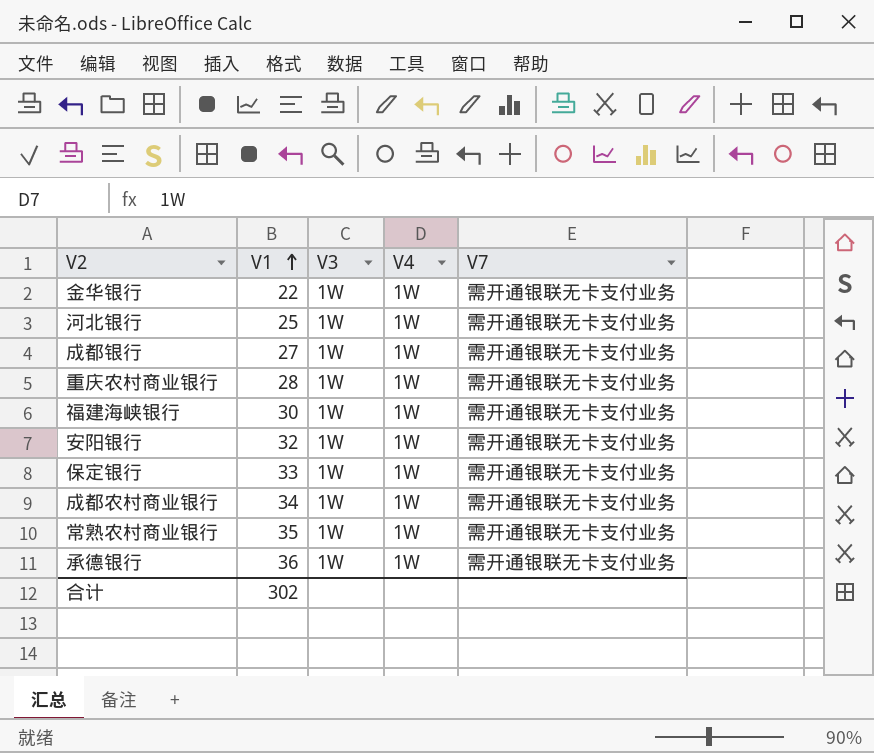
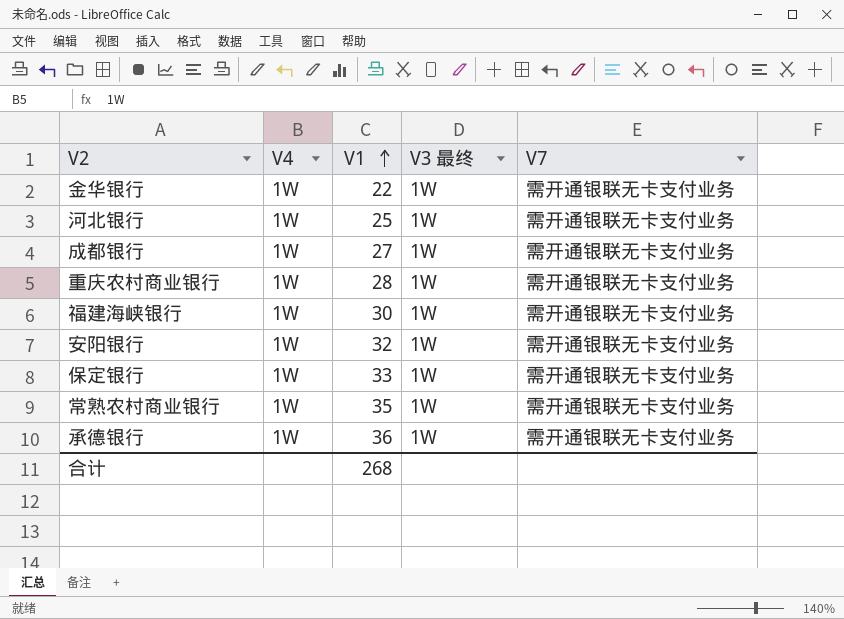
column V4 | position: 4 -> 2
column name: V3 -> V3 最终
row 成都农村商业银行: 34 | 1W | 1W | 需开通银联无卡支付业务 -> none
合计 | V1: 302 -> 268

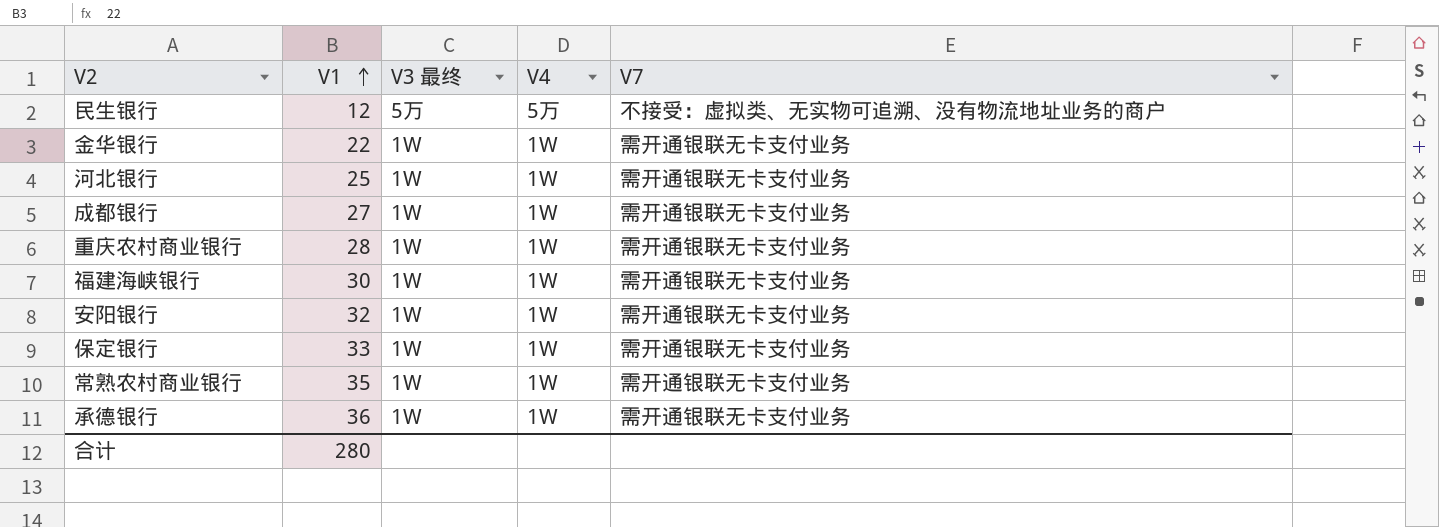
column V4 | position: 2 -> 4
row 民生银行: none -> 12 | 5万 | 5万 | 不接受：虚拟类、无实物可追溯、没有物流地址业务的商户
合计 | V1: 268 -> 280

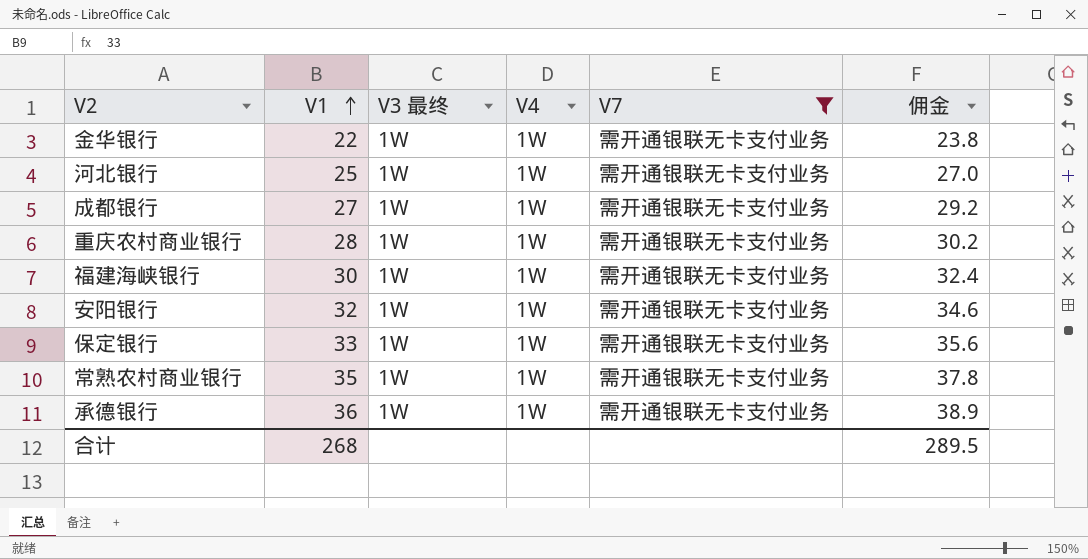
filter: none -> V7 = 需开通银联无卡支付业务
column 佣金 | formula: none -> [V1] * 1.08
合计 | V1: 280 -> 268

